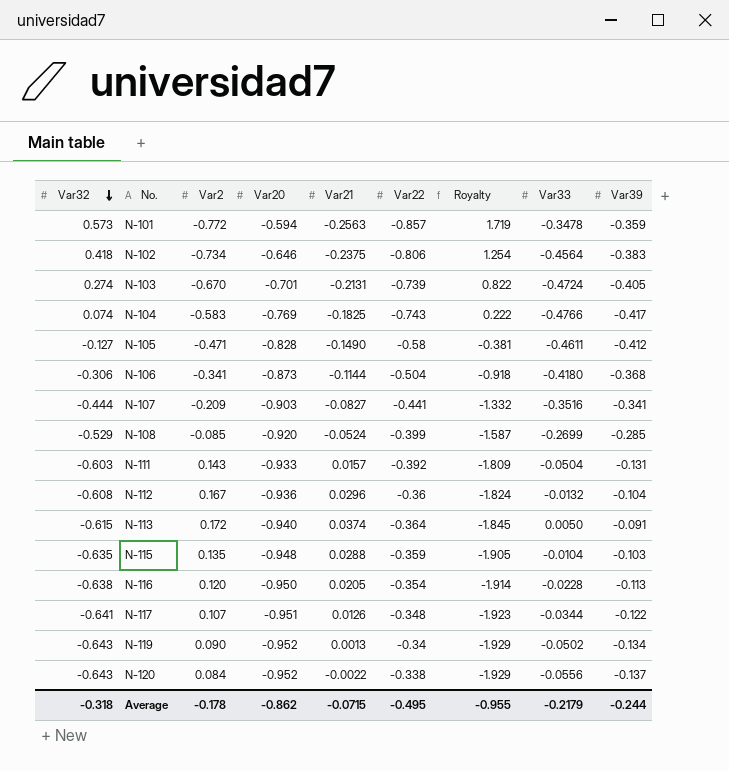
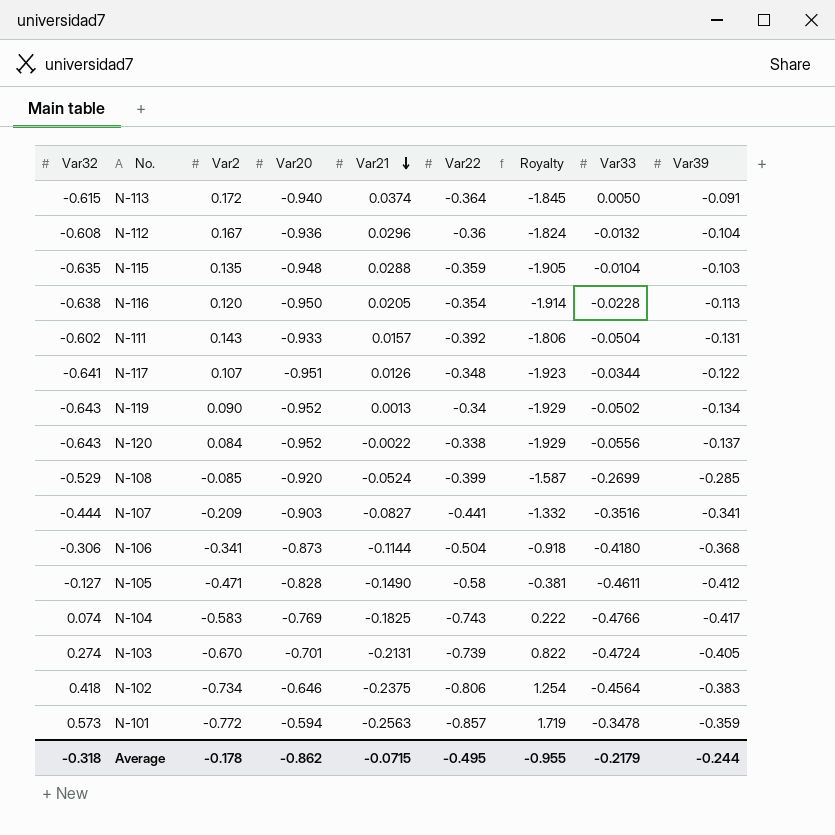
row order: Var32 descending -> Var21 descending
N-111 | Var32: -0.603 -> -0.602
N-111 | Royalty: -1.809 -> -1.806

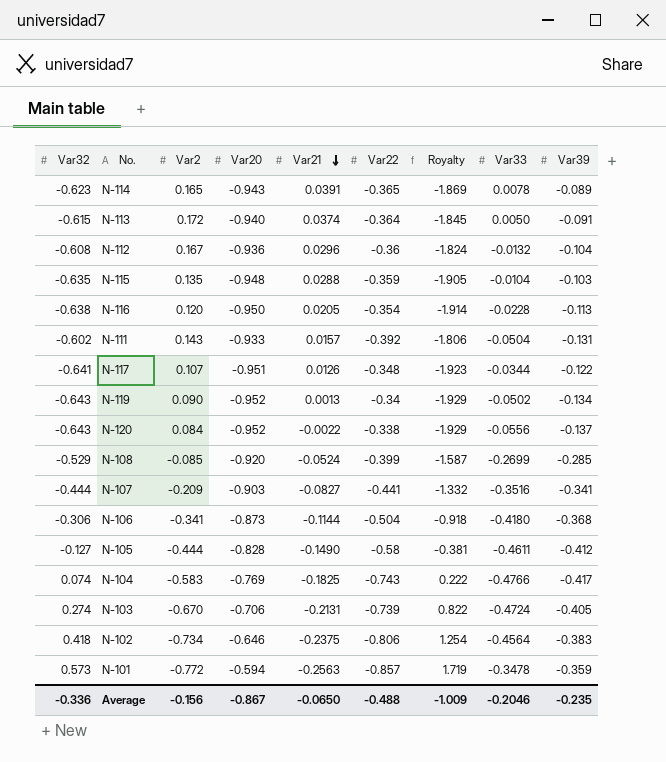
row N-114: none -> -0.623 | 0.165 | -0.943 | 0.0391 | -0.365 | -1.869 | 0.0078 | -0.089
N-105 | Var2: -0.471 -> -0.444
N-103 | Var20: -0.701 -> -0.706
Average | Var32: -0.318 -> -0.336
Average | Var2: -0.178 -> -0.156
Average | Var20: -0.862 -> -0.867
Average | Var21: -0.0715 -> -0.0650
Average | Var22: -0.495 -> -0.488
Average | Royalty: -0.955 -> -1.009
Average | Var33: -0.2179 -> -0.2046
Average | Var39: -0.244 -> -0.235

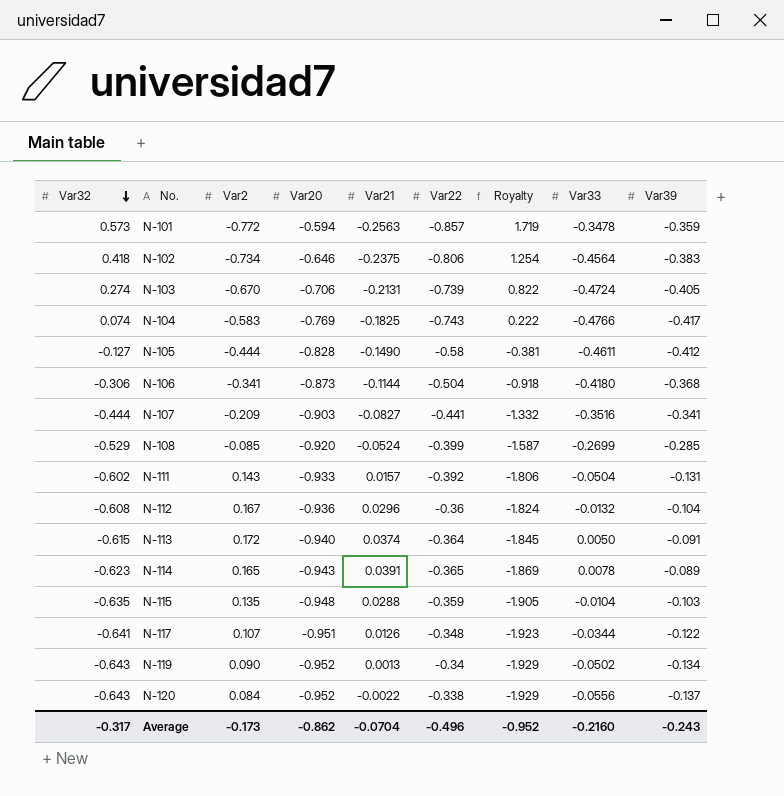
row order: Var21 descending -> Var32 descending
row N-116: -0.638 | 0.120 | -0.950 | 0.0205 | -0.354 | -1.914 | -0.0228 | -0.113 -> none
Average | Var32: -0.336 -> -0.317
Average | Var2: -0.156 -> -0.173
Average | Var20: -0.867 -> -0.862
Average | Var21: -0.0650 -> -0.0704
Average | Var22: -0.488 -> -0.496
Average | Royalty: -1.009 -> -0.952
Average | Var33: -0.2046 -> -0.2160
Average | Var39: -0.235 -> -0.243

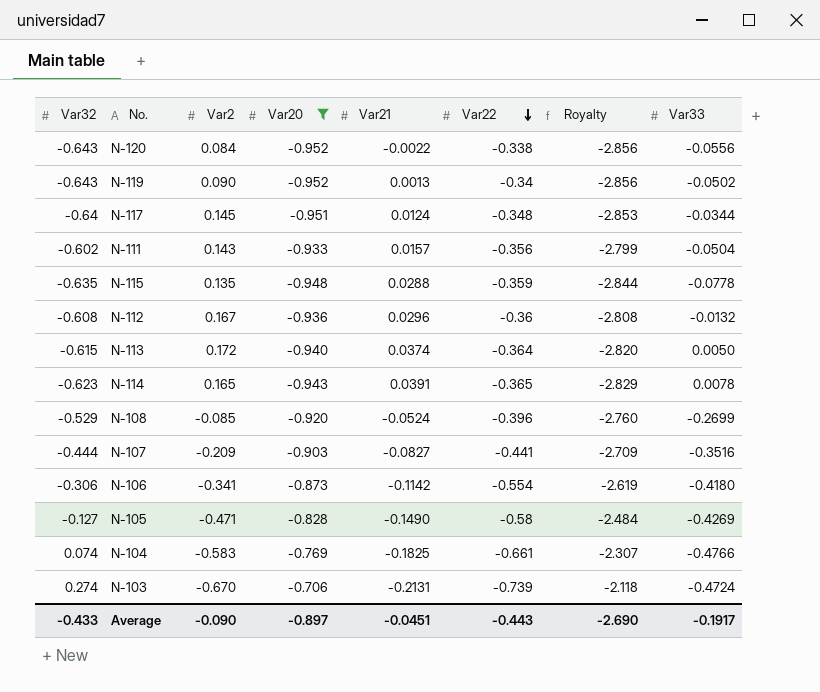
filter: none -> Var20 <= -0.706
row order: Var32 descending -> Var22 descending
column Var39 | position: 9 -> none
column Royalty | formula: [Var32] * 3 -> [Var20] * 3
N-117 | Var32: -0.641 -> -0.64
N-117 | Var2: 0.107 -> 0.145
N-117 | Var21: 0.0126 -> 0.0124
N-111 | Var22: -0.392 -> -0.356
N-115 | Var33: -0.0104 -> -0.0778
N-108 | Var22: -0.399 -> -0.396
N-106 | Var21: -0.1144 -> -0.1142
N-106 | Var22: -0.504 -> -0.554
N-105 | Var2: -0.444 -> -0.471
N-105 | Var33: -0.4611 -> -0.4269
N-104 | Var22: -0.743 -> -0.661
Average | Var32: -0.317 -> -0.433
Average | Var2: -0.173 -> -0.090
Average | Var20: -0.862 -> -0.897
Average | Var21: -0.0704 -> -0.0451
Average | Var22: -0.496 -> -0.443
Average | Royalty: -0.952 -> -2.690
Average | Var33: -0.2160 -> -0.1917

